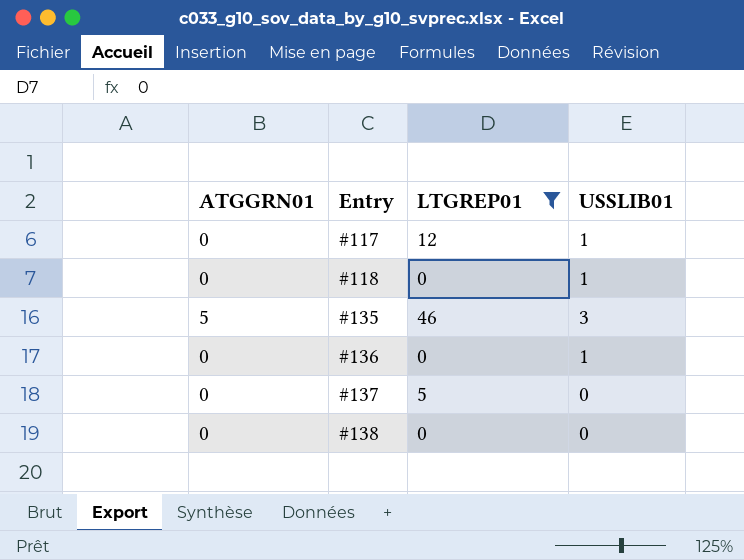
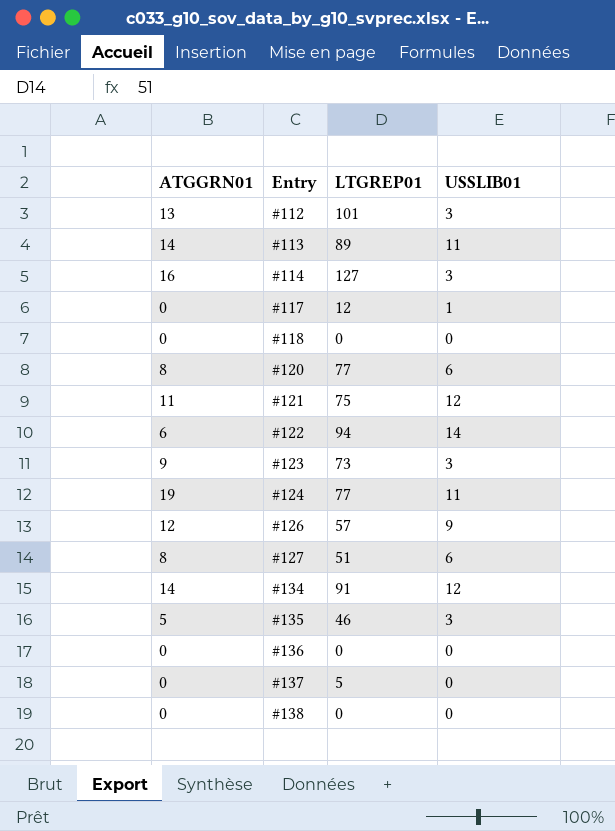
filter: LTGREP01 <= 46 -> none
#118 | USSLIB01: 1 -> 0
#136 | USSLIB01: 1 -> 0

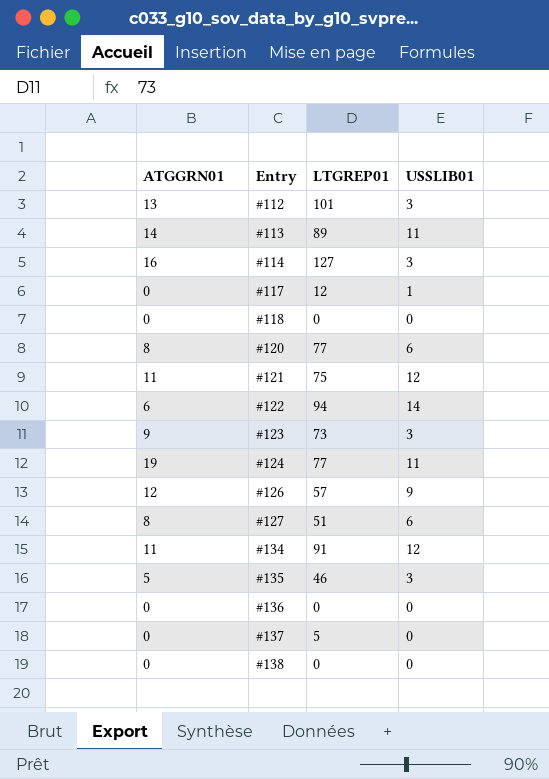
#134 | ATGGRN01: 14 -> 11

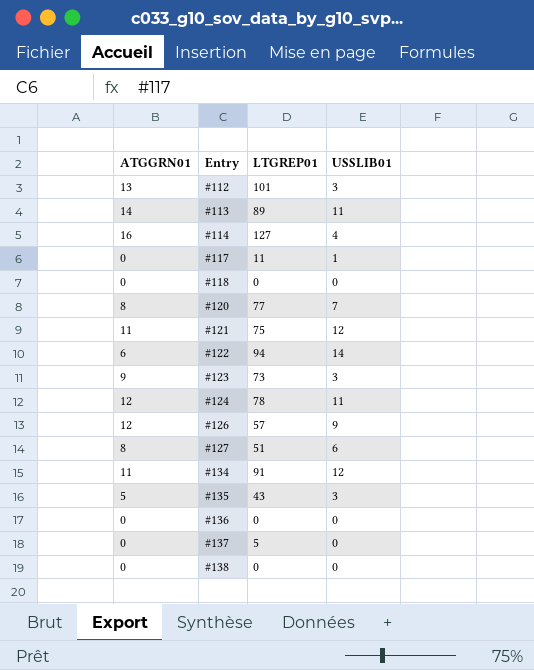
#114 | USSLIB01: 3 -> 4
#117 | LTGREP01: 12 -> 11
#120 | USSLIB01: 6 -> 7
#124 | ATGGRN01: 19 -> 12
#124 | LTGREP01: 77 -> 78
#135 | LTGREP01: 46 -> 43

